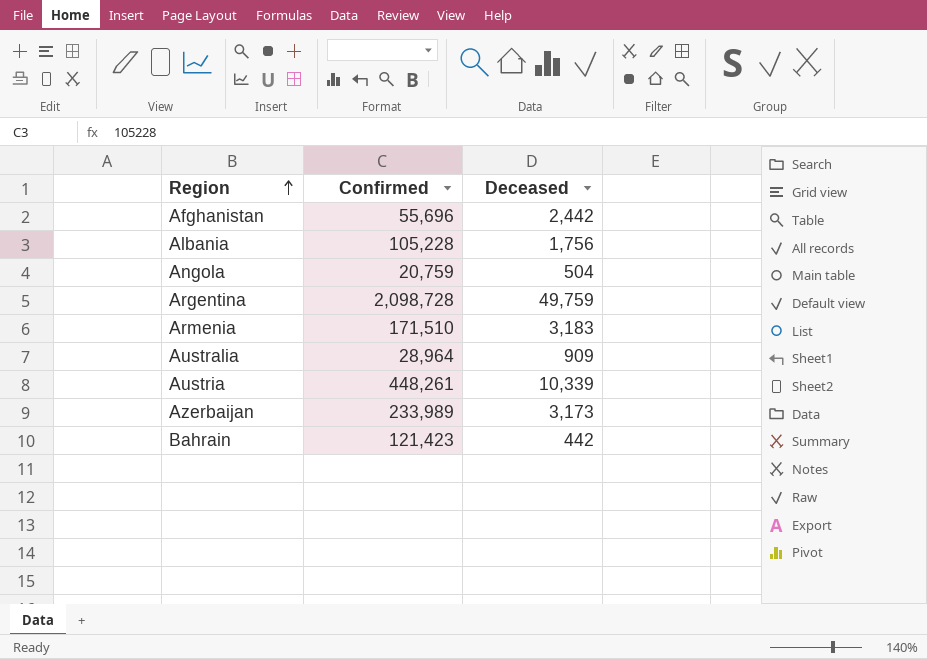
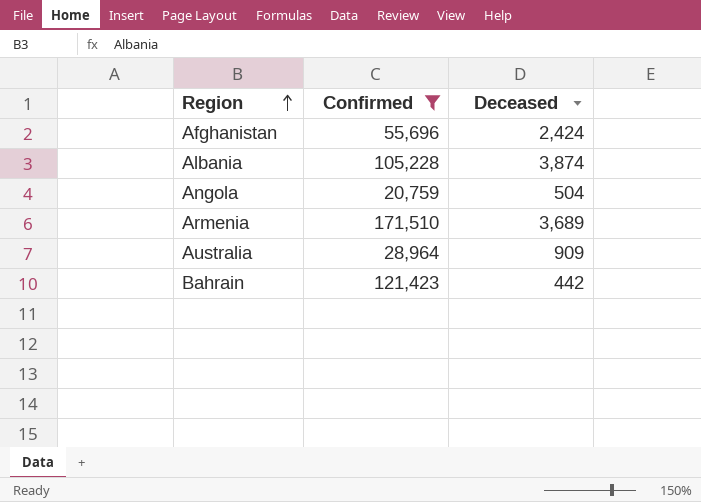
filter: none -> Confirmed <= 171,510
Afghanistan | Deceased: 2,442 -> 2,424
Albania | Deceased: 1,756 -> 3,874
Armenia | Deceased: 3,183 -> 3,689

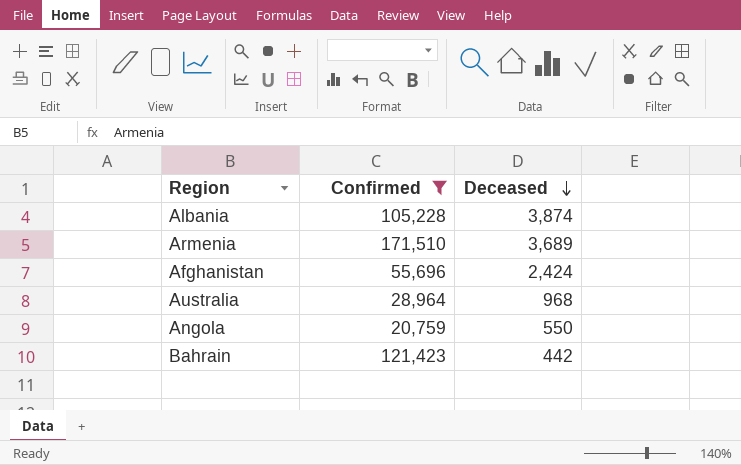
row order: Region ascending -> Deceased descending
Australia | Deceased: 909 -> 968
Angola | Deceased: 504 -> 550

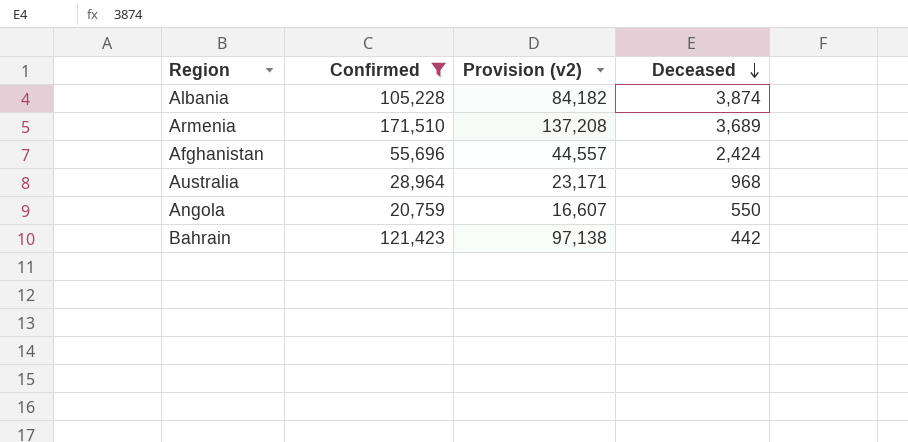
column Provision (v2) | formula: none -> [Confirmed] * 0.8

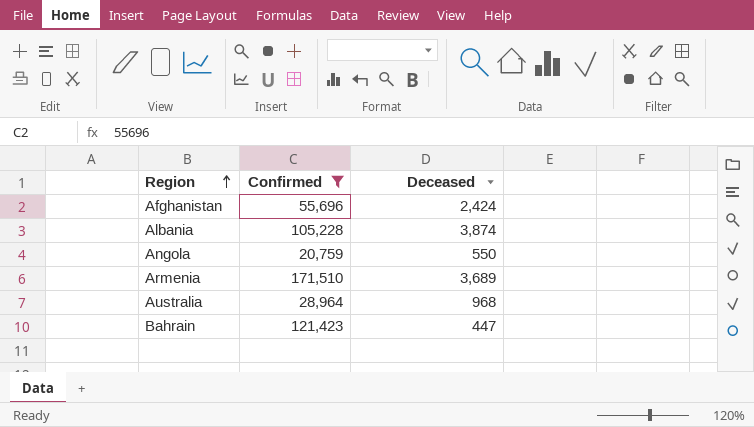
row order: Deceased descending -> Region ascending
column Provision (v2) | formula: [Confirmed] * 0.8 -> none
Bahrain | Deceased: 442 -> 447

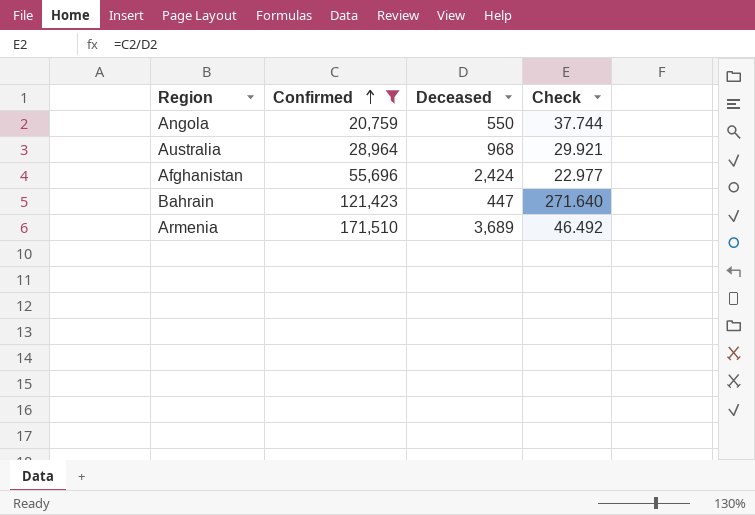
row order: Region ascending -> Confirmed ascending
column Check | formula: none -> [Confirmed] / [Deceased]
row Albania: 105,228 | 3,874 -> none

